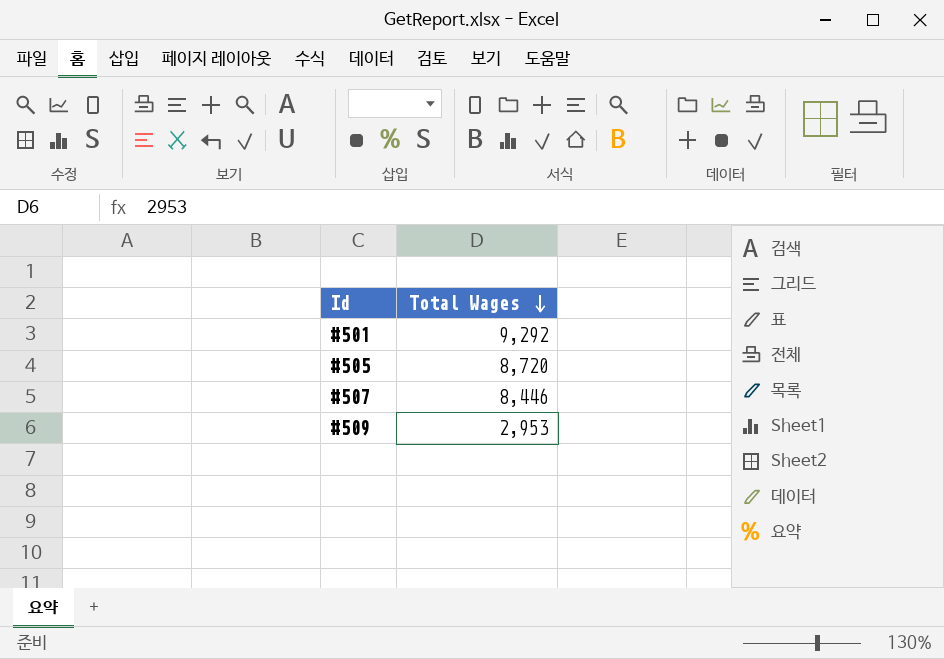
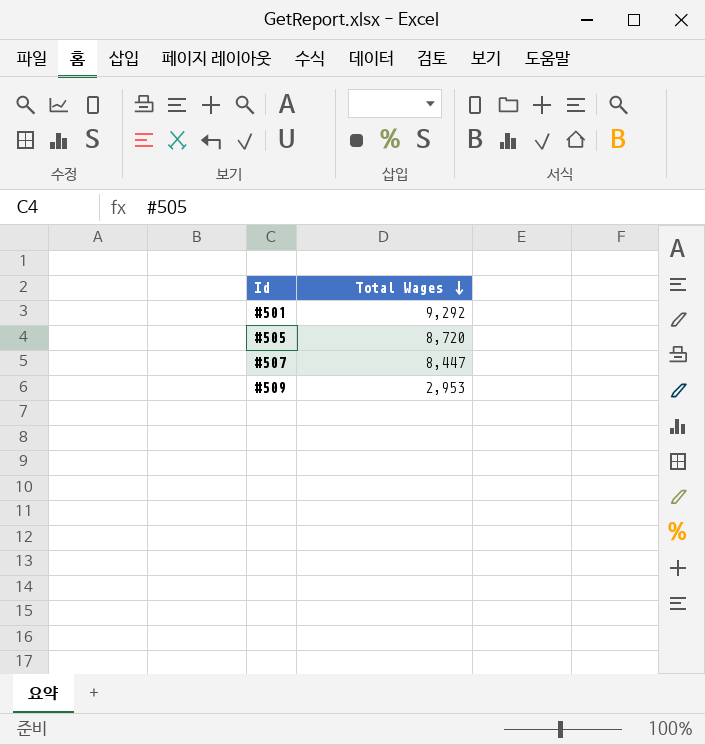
#507 | Total Wages: 8,446 -> 8,447

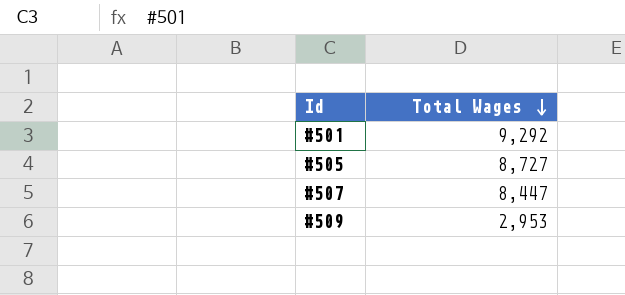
#505 | Total Wages: 8,720 -> 8,727

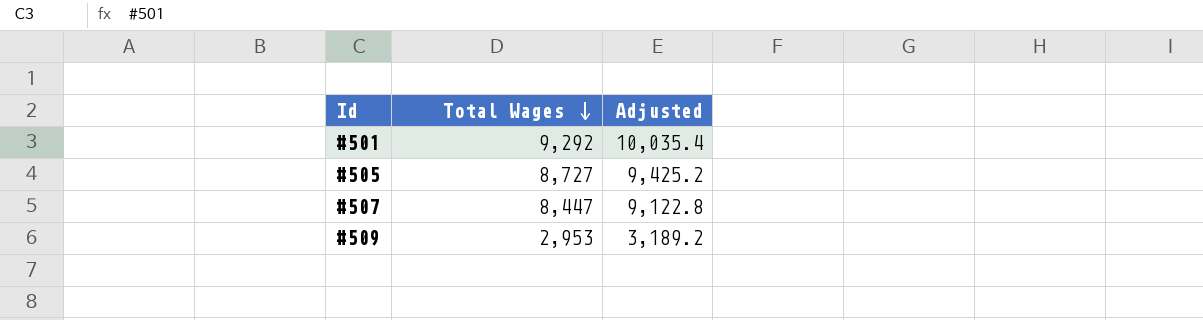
column Adjusted | formula: none -> [Total Wages] * 1.08

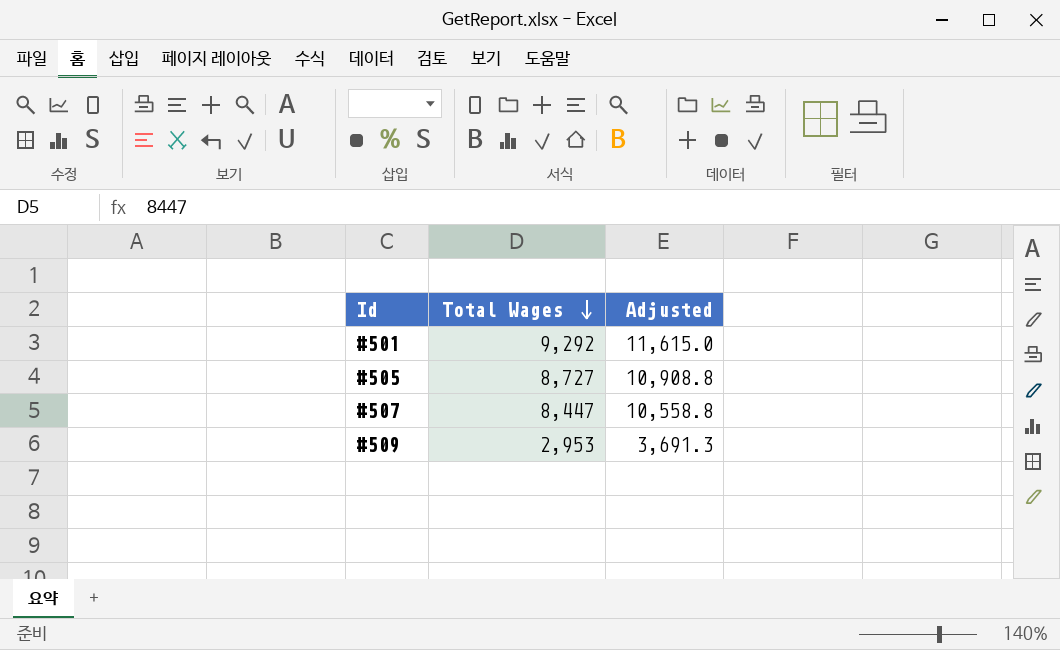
column Adjusted | formula: [Total Wages] * 1.08 -> [Total Wages] * 1.25

